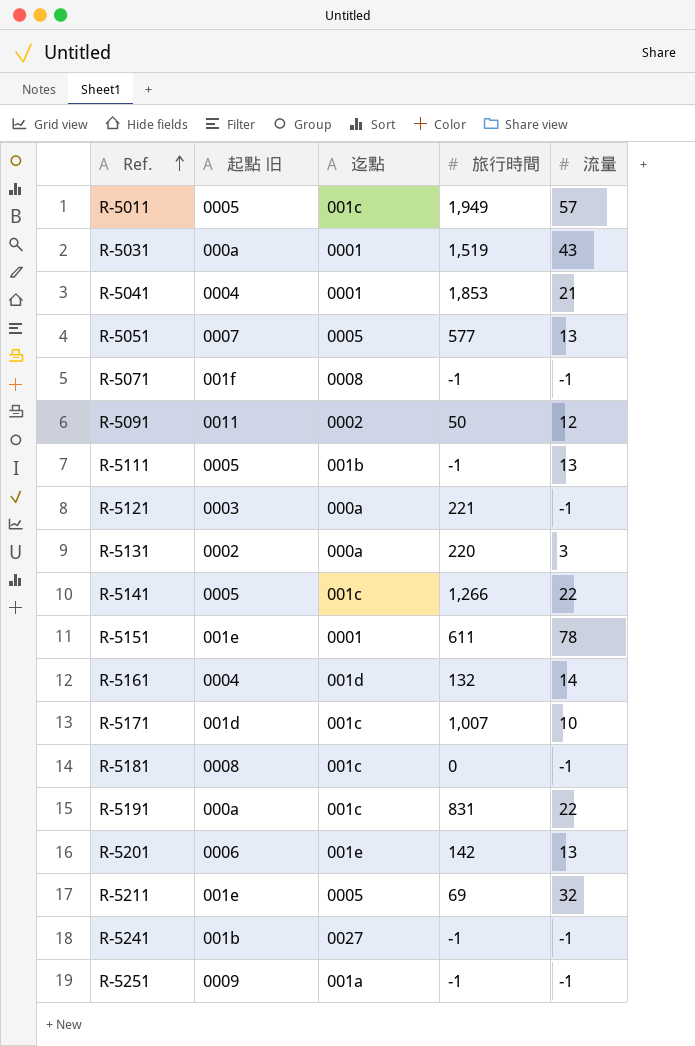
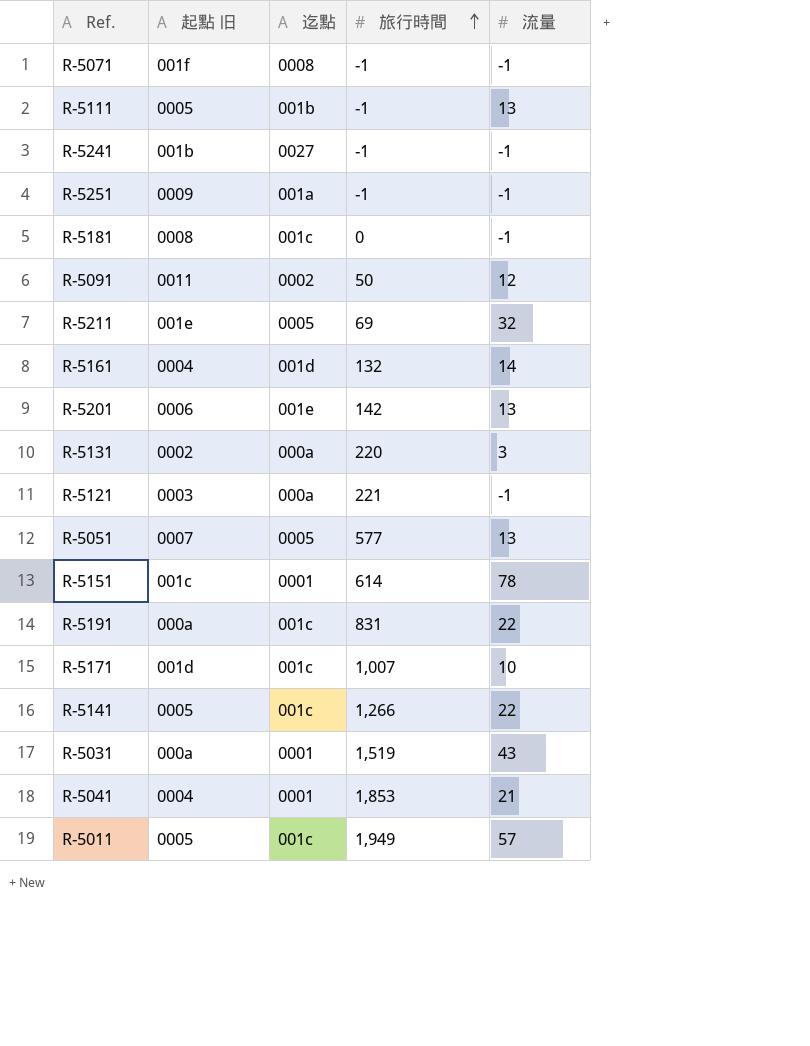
row order: Ref. ascending -> 旅行時間 ascending
R-5151 | 起點 旧: 001e -> 001c
R-5151 | 旅行時間: 611 -> 614

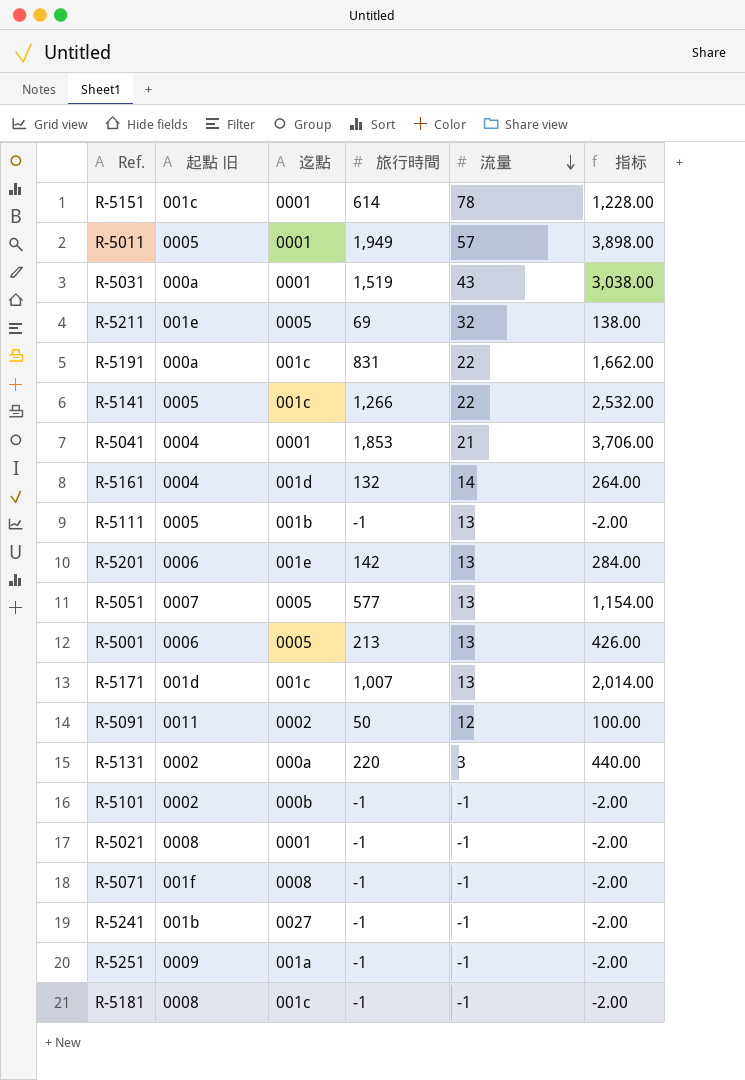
row order: 旅行時間 ascending -> 流量 descending
column 指标 | formula: none -> [旅行時間] * 2
row R-5121: 0003 | 000a | 221 | -1 -> none
R-5011 | 迄點: 001c -> 0001
row R-5001: none -> 0006 | 0005 | 213 | 13 | 426.00
R-5171 | 流量: 10 -> 13
row R-5101: none -> 0002 | 000b | -1 | -1 | -2.00
row R-5021: none -> 0008 | 0001 | -1 | -1 | -2.00
R-5181 | 旅行時間: 0 -> -1

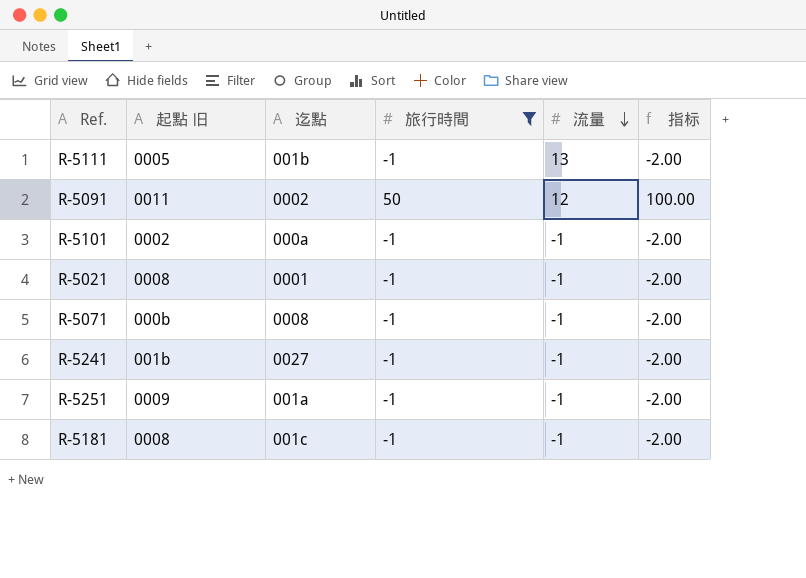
filter: none -> 旅行時間 <= 50
R-5101 | 迄點: 000b -> 000a
R-5071 | 起點 旧: 001f -> 000b

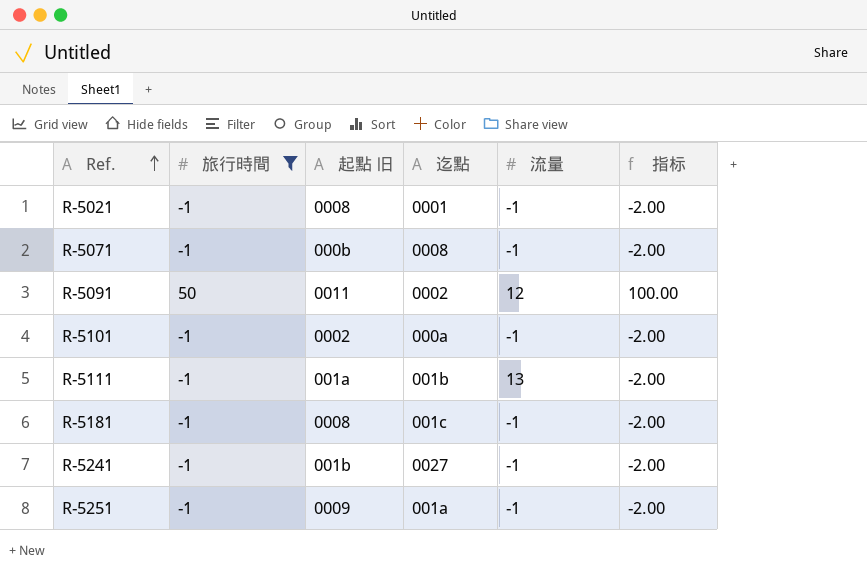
row order: 流量 descending -> Ref. ascending
column 旅行時間 | position: 4 -> 2
R-5111 | 起點 旧: 0005 -> 001a

